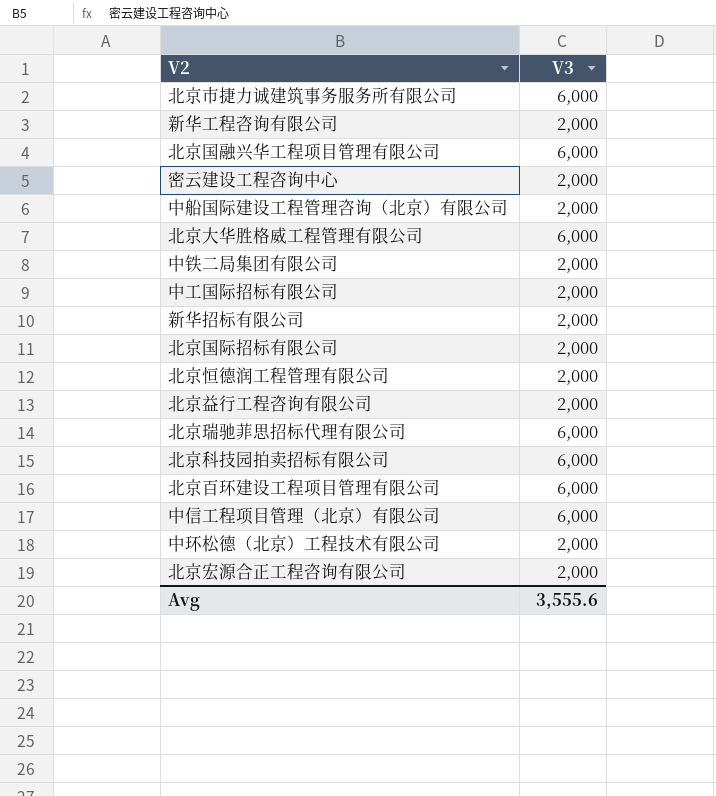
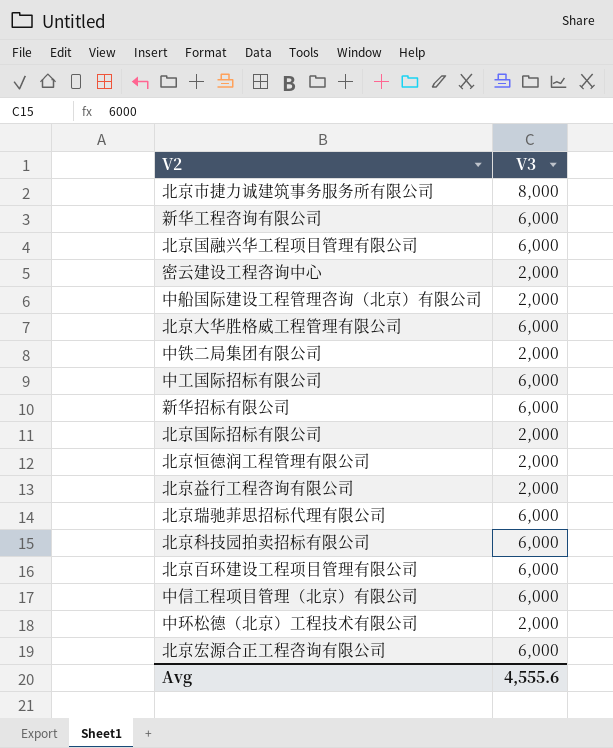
北京市捷力诚建筑事务服务所有限公司 | V3: 6,000 -> 8,000
新华工程咨询有限公司 | V3: 2,000 -> 6,000
中工国际招标有限公司 | V3: 2,000 -> 6,000
新华招标有限公司 | V3: 2,000 -> 6,000
北京宏源合正工程咨询有限公司 | V3: 2,000 -> 6,000
Avg | V3: 3,555.6 -> 4,555.6

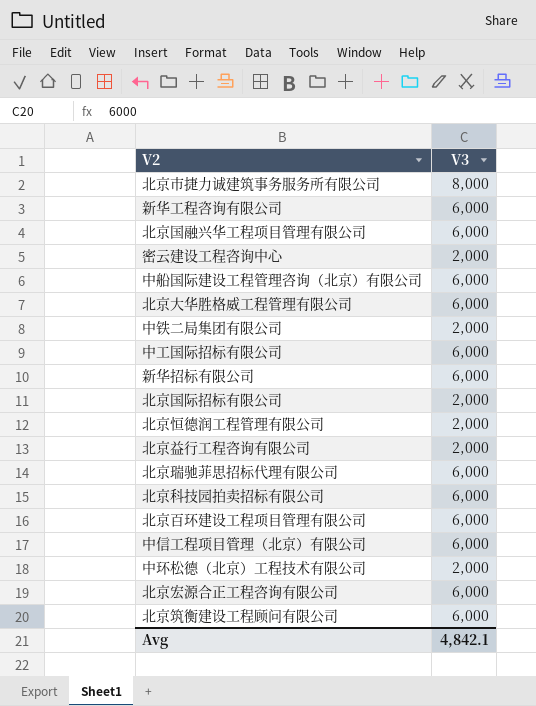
中船国际建设工程管理咨询（北京）有限公司 | V3: 2,000 -> 6,000
row 北京筑衡建设工程顾问有限公司: none -> 6,000
Avg | V3: 4,555.6 -> 4,842.1

